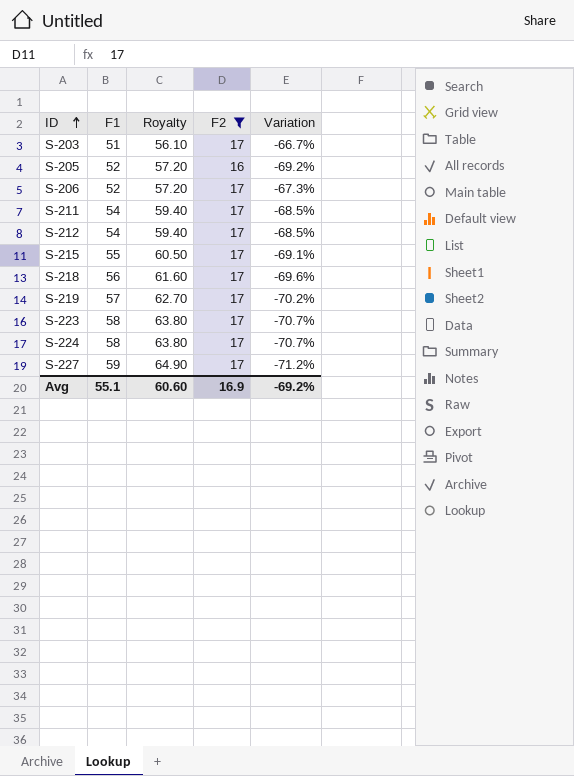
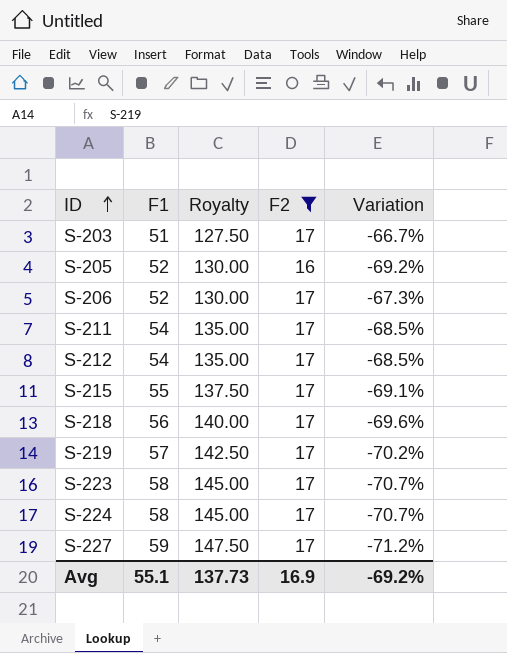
column Royalty | formula: [F1] * 1.1 -> [F1] * 2.5
Avg | Royalty: 60.60 -> 137.73

